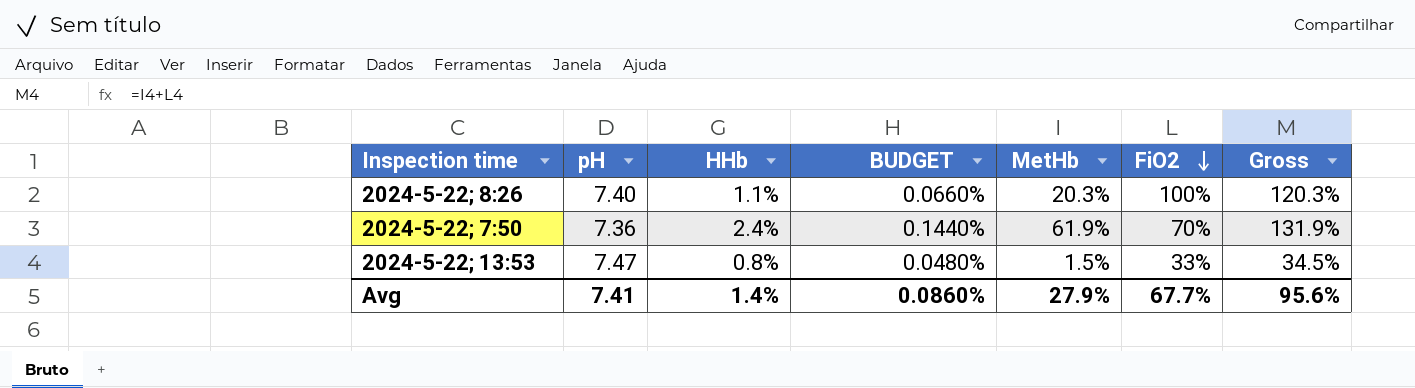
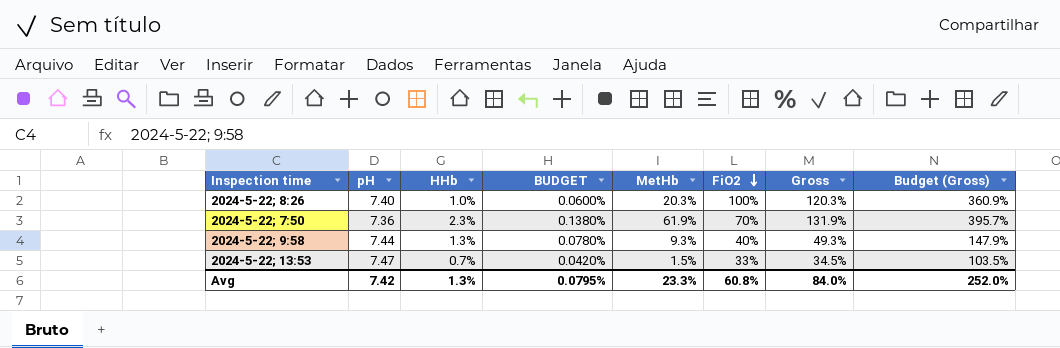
column Budget (Gross) | formula: none -> [Gross] * 3
2024-5-22; 8:26 | HHb: 1.1% -> 1.0%
2024-5-22; 8:26 | BUDGET: 0.0660% -> 0.0600%
2024-5-22; 7:50 | HHb: 2.4% -> 2.3%
2024-5-22; 7:50 | BUDGET: 0.1440% -> 0.1380%
row 2024-5-22; 9:58: none -> 7.44 | 1.3% | 0.0780% | 9.3% | 40% | 49.3% | 147.9%
2024-5-22; 13:53 | HHb: 0.8% -> 0.7%
2024-5-22; 13:53 | BUDGET: 0.0480% -> 0.0420%
Avg | pH: 7.41 -> 7.42
Avg | HHb: 1.4% -> 1.3%
Avg | BUDGET: 0.0860% -> 0.0795%
Avg | MetHb: 27.9% -> 23.3%
Avg | FiO2: 67.7% -> 60.8%
Avg | Gross: 95.6% -> 84.0%

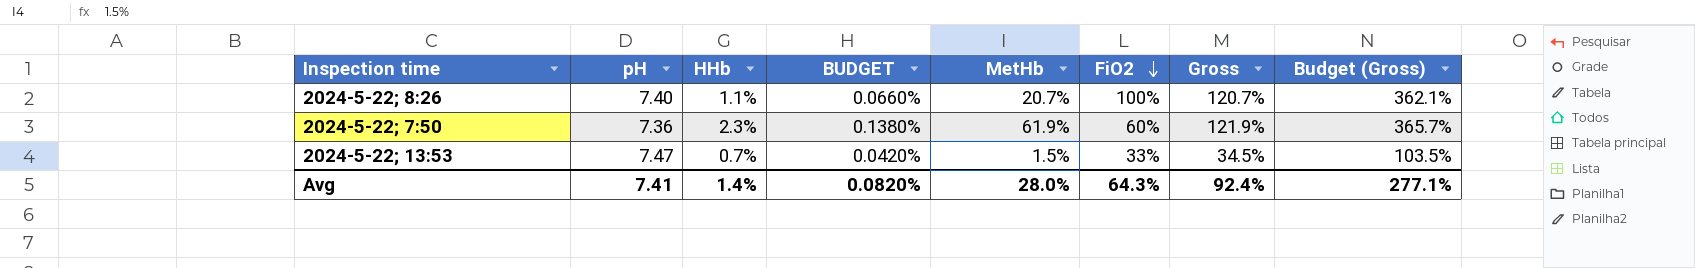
row 2024-5-22; 9:58: 7.44 | 1.3% | 0.0780% | 9.3% | 40% | 49.3% | 147.9% -> none
2024-5-22; 8:26 | HHb: 1.0% -> 1.1%
2024-5-22; 8:26 | BUDGET: 0.0600% -> 0.0660%
2024-5-22; 8:26 | MetHb: 20.3% -> 20.7%
2024-5-22; 8:26 | Gross: 120.3% -> 120.7%
2024-5-22; 8:26 | Budget (Gross): 360.9% -> 362.1%
2024-5-22; 7:50 | FiO2: 70% -> 60%
2024-5-22; 7:50 | Gross: 131.9% -> 121.9%
2024-5-22; 7:50 | Budget (Gross): 395.7% -> 365.7%
Avg | pH: 7.42 -> 7.41
Avg | HHb: 1.3% -> 1.4%
Avg | BUDGET: 0.0795% -> 0.0820%
Avg | MetHb: 23.3% -> 28.0%
Avg | FiO2: 60.8% -> 64.3%
Avg | Gross: 84.0% -> 92.4%
Avg | Budget (Gross): 252.0% -> 277.1%

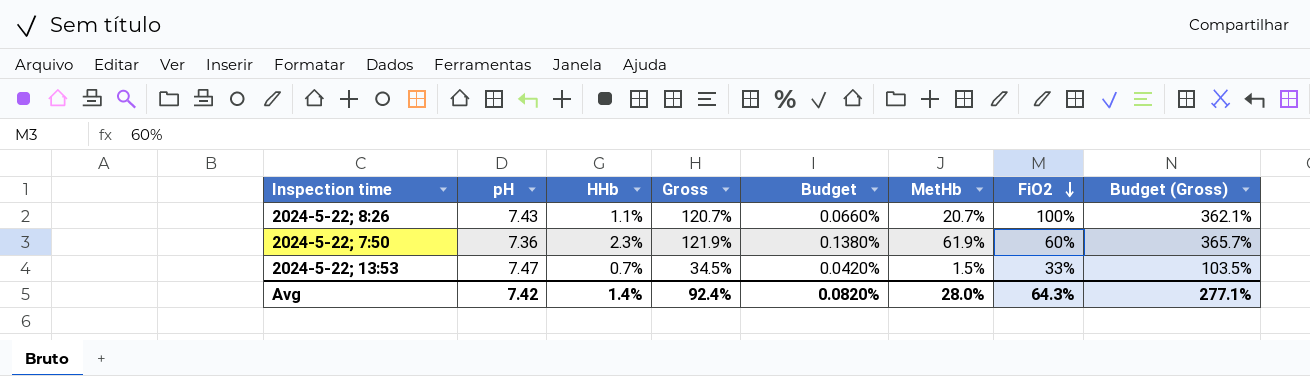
column Gross | position: 7 -> 4
column name: BUDGET -> Budget
2024-5-22; 8:26 | pH: 7.40 -> 7.43
Avg | pH: 7.41 -> 7.42

